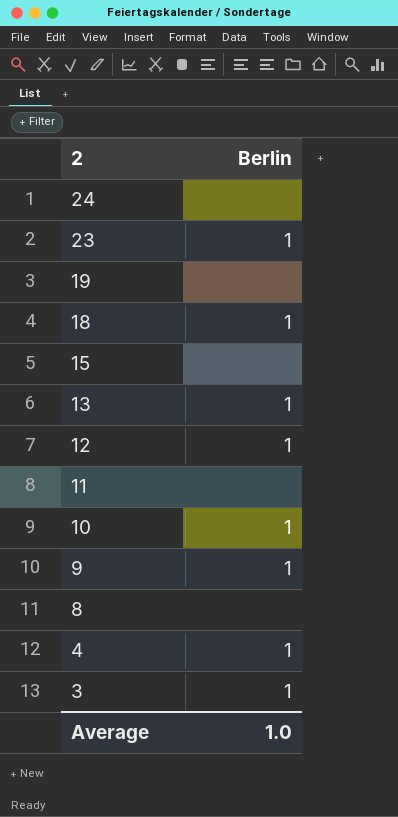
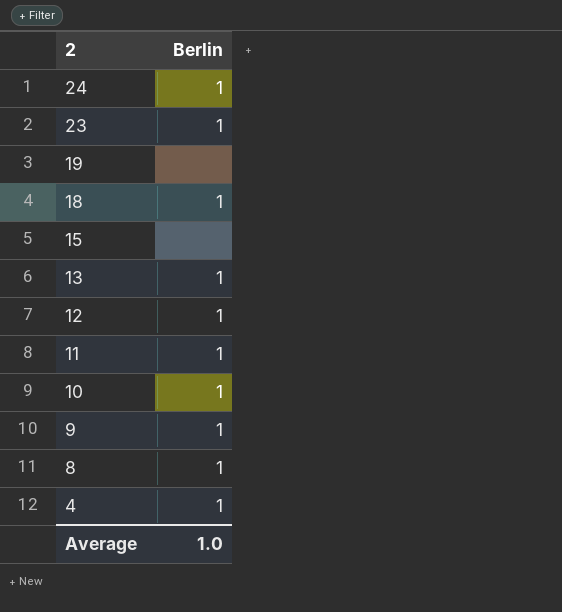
row 3: 1 -> none
24 | Berlin: none -> 1
11 | Berlin: none -> 1
8 | Berlin: none -> 1

